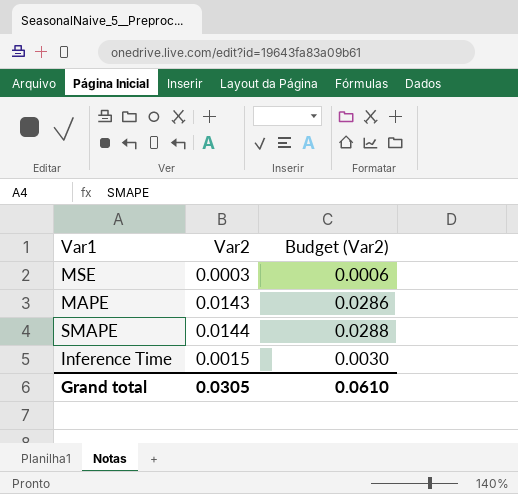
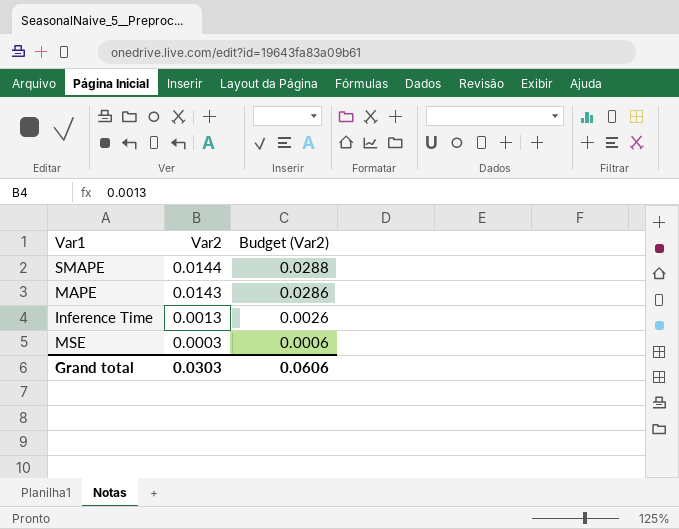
row order: none -> Var2 descending
Inference Time | Var2: 0.0015 -> 0.0013
Inference Time | Budget (Var2): 0.0030 -> 0.0026
Grand total | Var2: 0.0305 -> 0.0303
Grand total | Budget (Var2): 0.0610 -> 0.0606

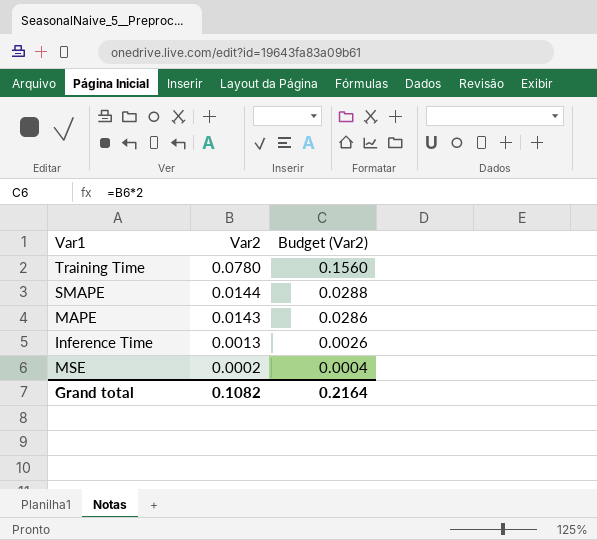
row Training Time: none -> 0.0780 | 0.1560
MSE | Var2: 0.0003 -> 0.0002
MSE | Budget (Var2): 0.0006 -> 0.0004
Grand total | Var2: 0.0303 -> 0.1082
Grand total | Budget (Var2): 0.0606 -> 0.2164

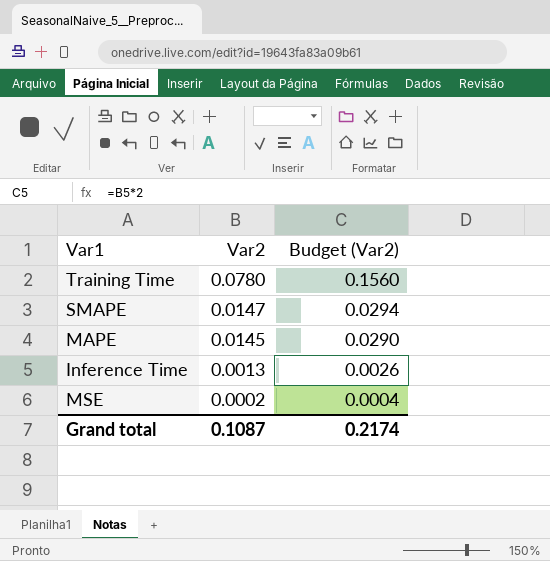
SMAPE | Var2: 0.0144 -> 0.0147
SMAPE | Budget (Var2): 0.0288 -> 0.0294
MAPE | Var2: 0.0143 -> 0.0145
MAPE | Budget (Var2): 0.0286 -> 0.0290
Grand total | Var2: 0.1082 -> 0.1087
Grand total | Budget (Var2): 0.2164 -> 0.2174

